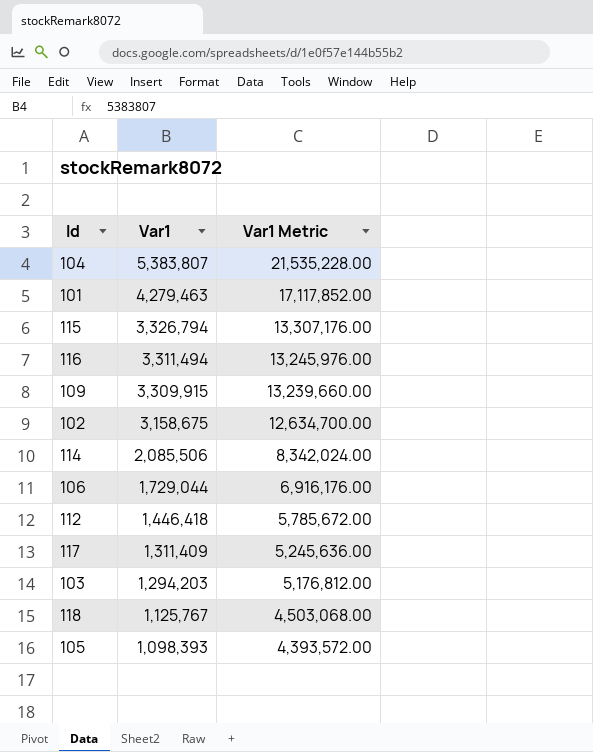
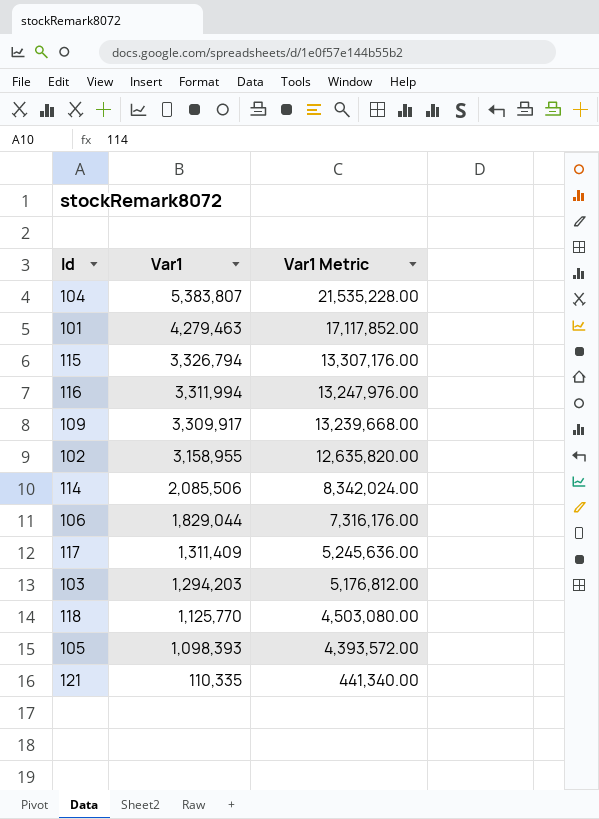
row 112: 1,446,418 | 5,785,672.00 -> none
116 | Var1: 3,311,494 -> 3,311,994
116 | Var1 Metric: 13,245,976.00 -> 13,247,976.00
109 | Var1: 3,309,915 -> 3,309,917
109 | Var1 Metric: 13,239,660.00 -> 13,239,668.00
102 | Var1: 3,158,675 -> 3,158,955
102 | Var1 Metric: 12,634,700.00 -> 12,635,820.00
106 | Var1: 1,729,044 -> 1,829,044
106 | Var1 Metric: 6,916,176.00 -> 7,316,176.00
118 | Var1: 1,125,767 -> 1,125,770
118 | Var1 Metric: 4,503,068.00 -> 4,503,080.00
row 121: none -> 110,335 | 441,340.00

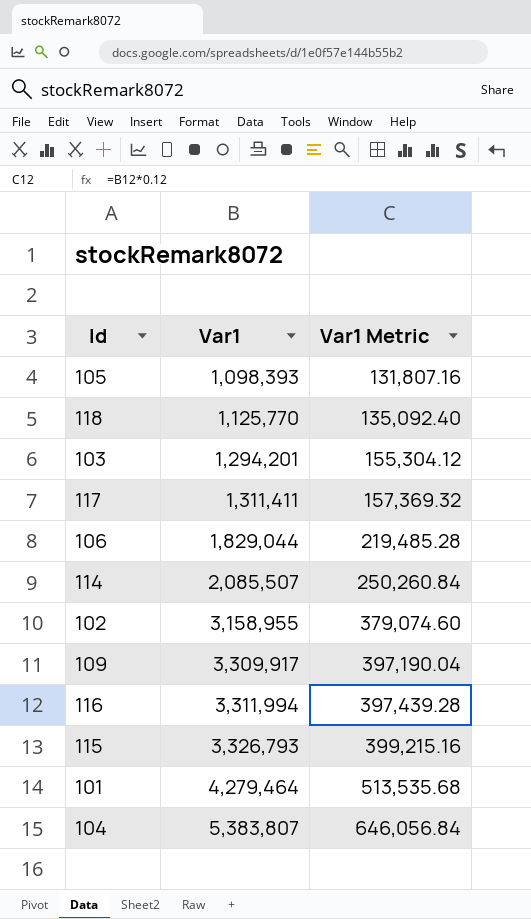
row order: Var1 descending -> Var1 ascending
column Var1 Metric | formula: [Var1] * 4 -> [Var1] * 0.12
row 121: 110,335 | 441,340.00 -> none
103 | Var1: 1,294,203 -> 1,294,201
117 | Var1: 1,311,409 -> 1,311,411
114 | Var1: 2,085,506 -> 2,085,507
115 | Var1: 3,326,794 -> 3,326,793
101 | Var1: 4,279,463 -> 4,279,464

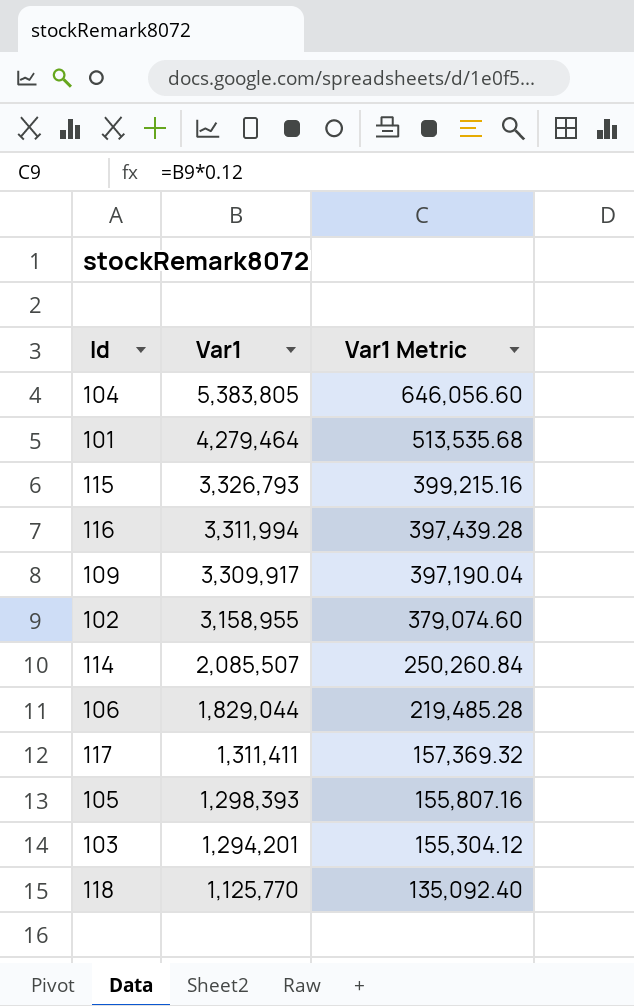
row order: Var1 ascending -> Var1 descending
104 | Var1: 5,383,807 -> 5,383,805
104 | Var1 Metric: 646,056.84 -> 646,056.60
105 | Var1: 1,098,393 -> 1,298,393
105 | Var1 Metric: 131,807.16 -> 155,807.16

